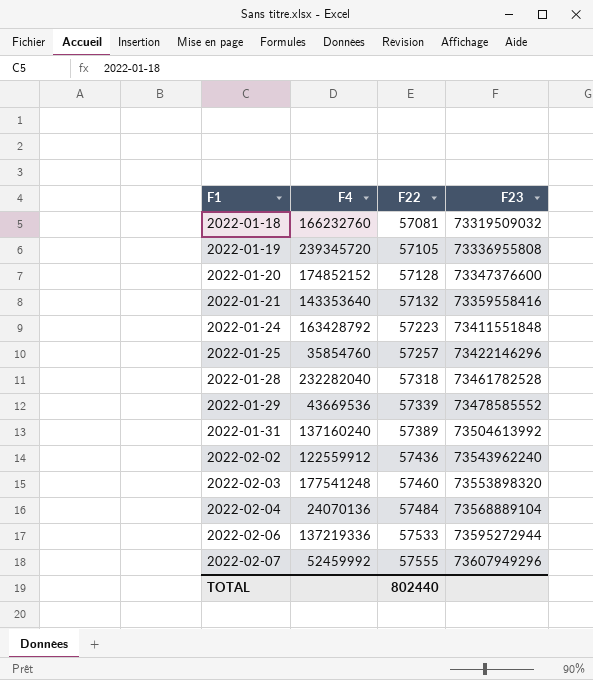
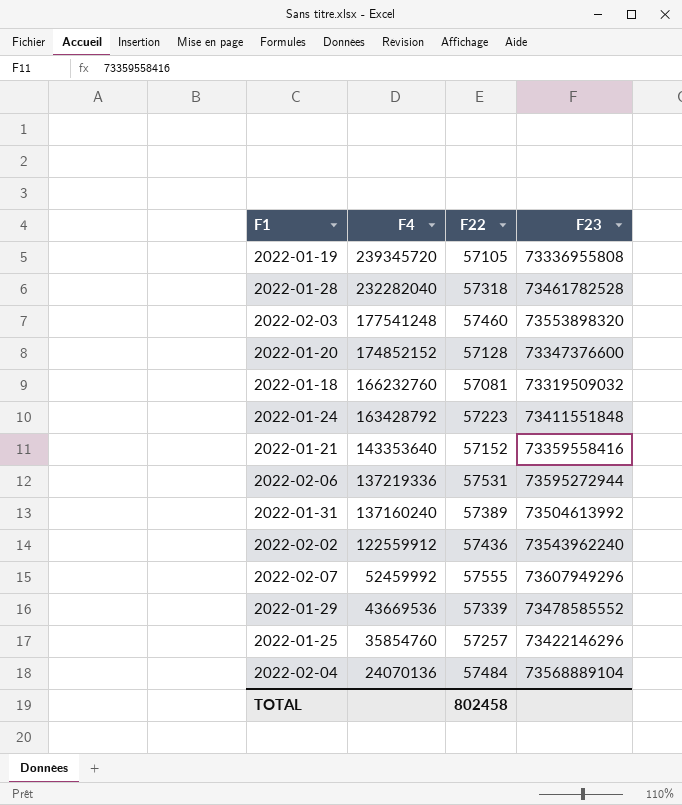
row order: F1 ascending -> F4 descending
2022-01-21 | F22: 57132 -> 57152
2022-02-06 | F22: 57533 -> 57531
TOTAL | F22: 802440 -> 802458

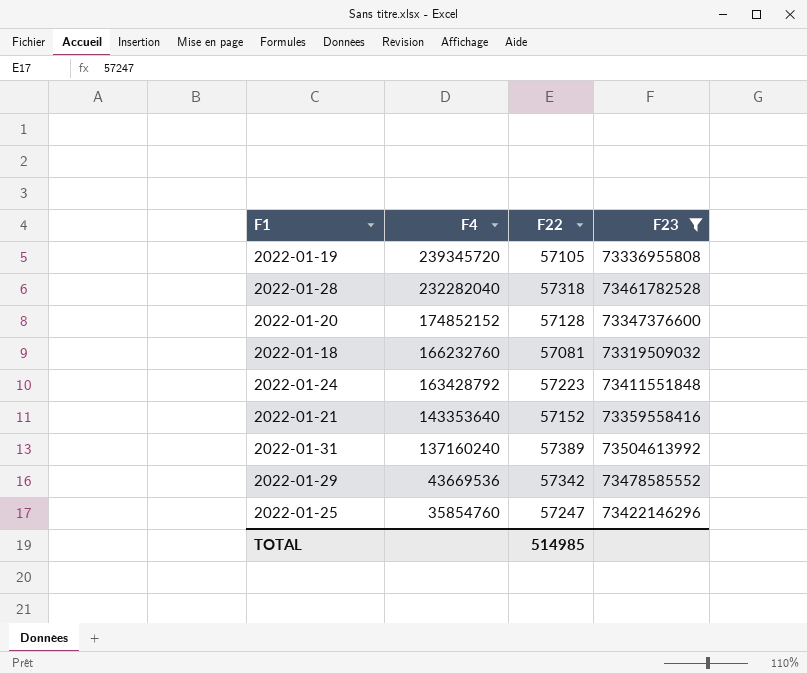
filter: none -> F23 <= 73504613992
2022-01-29 | F22: 57339 -> 57342
2022-01-25 | F22: 57257 -> 57247
TOTAL | F22: 802458 -> 514985

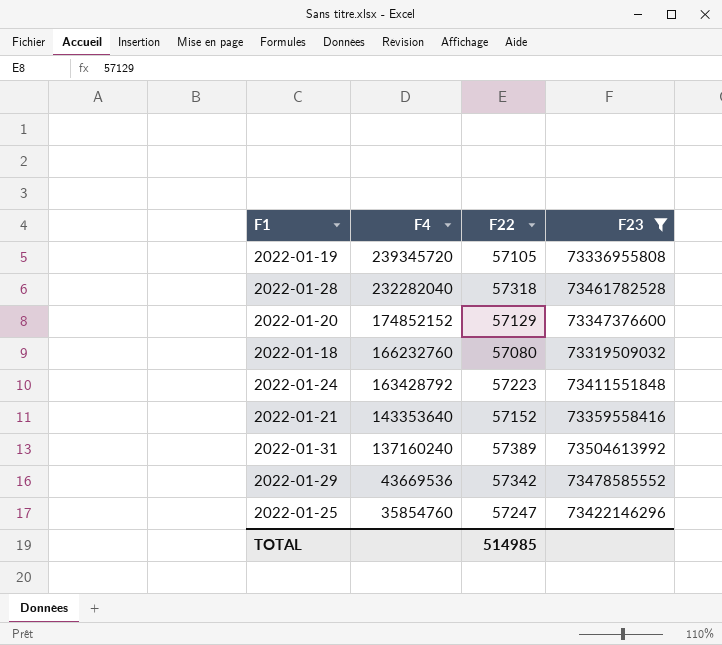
2022-01-20 | F22: 57128 -> 57129
2022-01-18 | F22: 57081 -> 57080

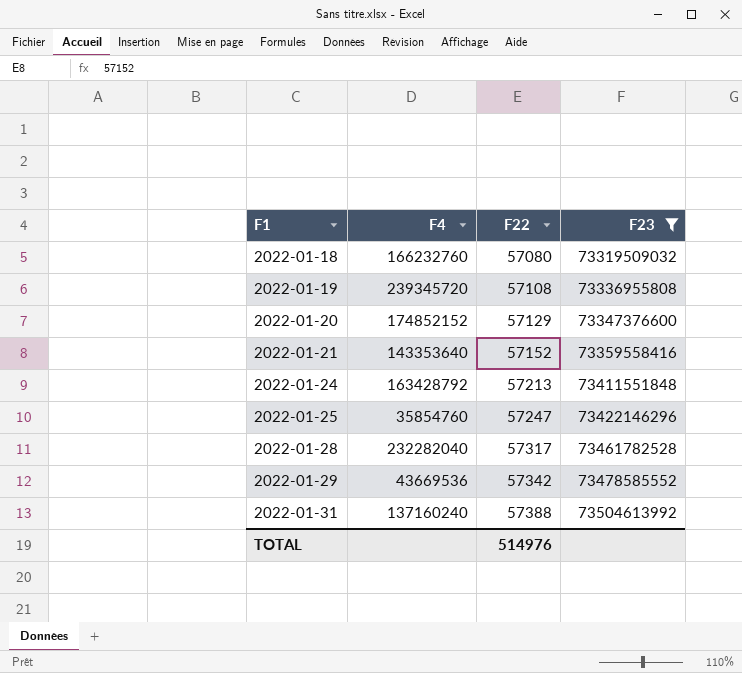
row order: F4 descending -> F1 ascending
2022-01-19 | F22: 57105 -> 57108
2022-01-24 | F22: 57223 -> 57213
2022-01-28 | F22: 57318 -> 57317
2022-01-31 | F22: 57389 -> 57388
TOTAL | F22: 514985 -> 514976

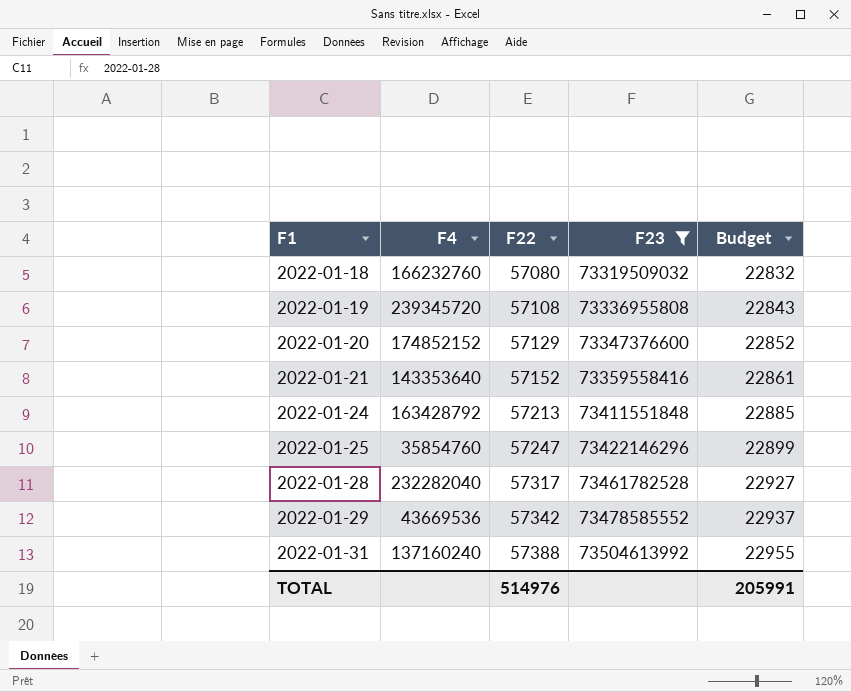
column Budget | formula: none -> [F22] * 0.4

